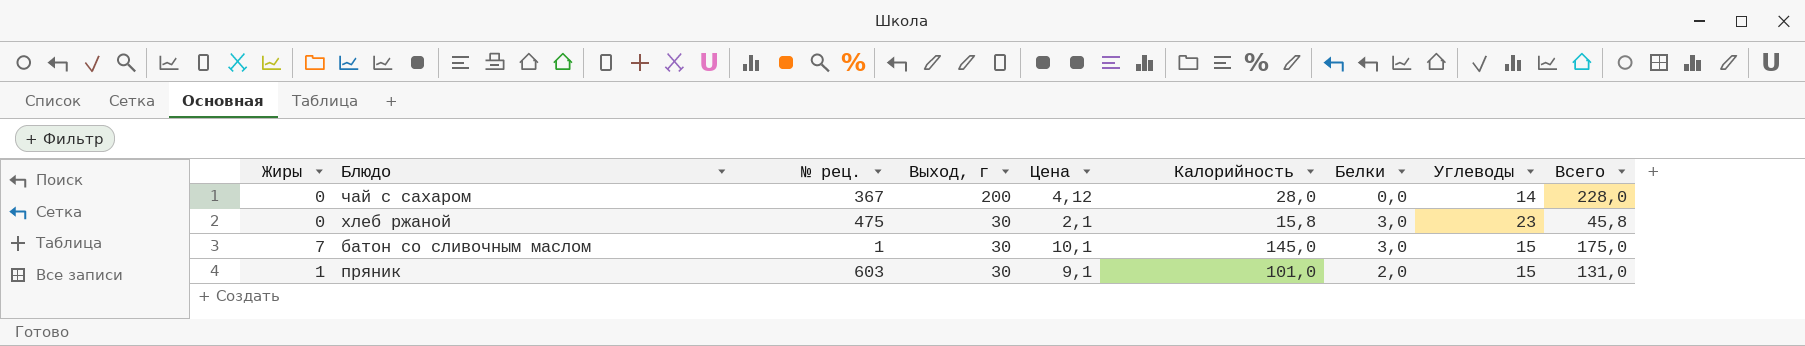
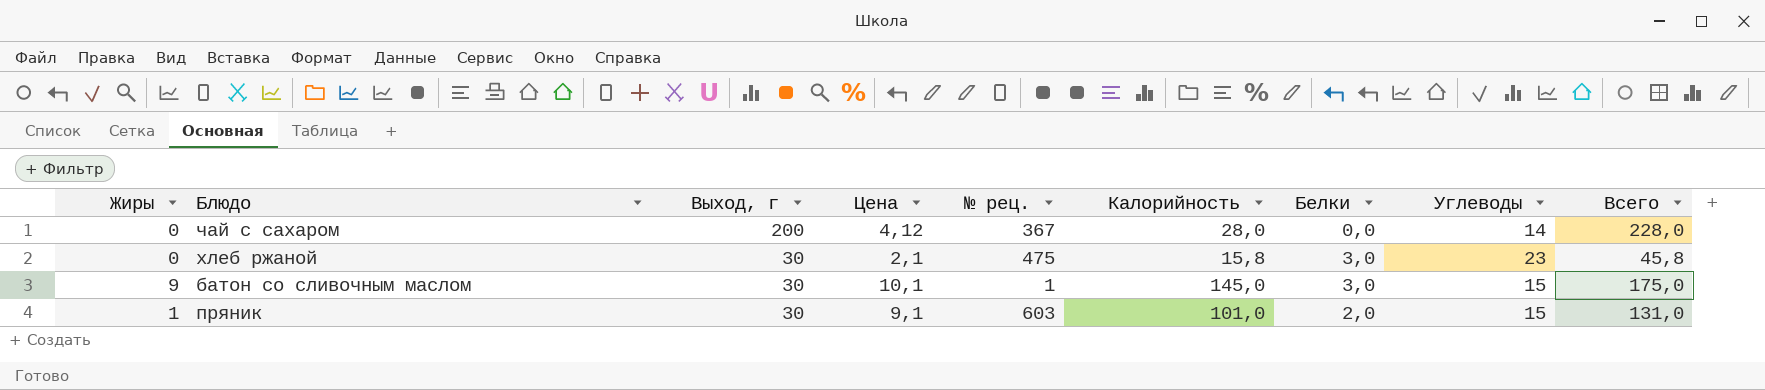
column № рец. | position: 3 -> 5
батон со сливочным маслом | Жиры: 7 -> 9

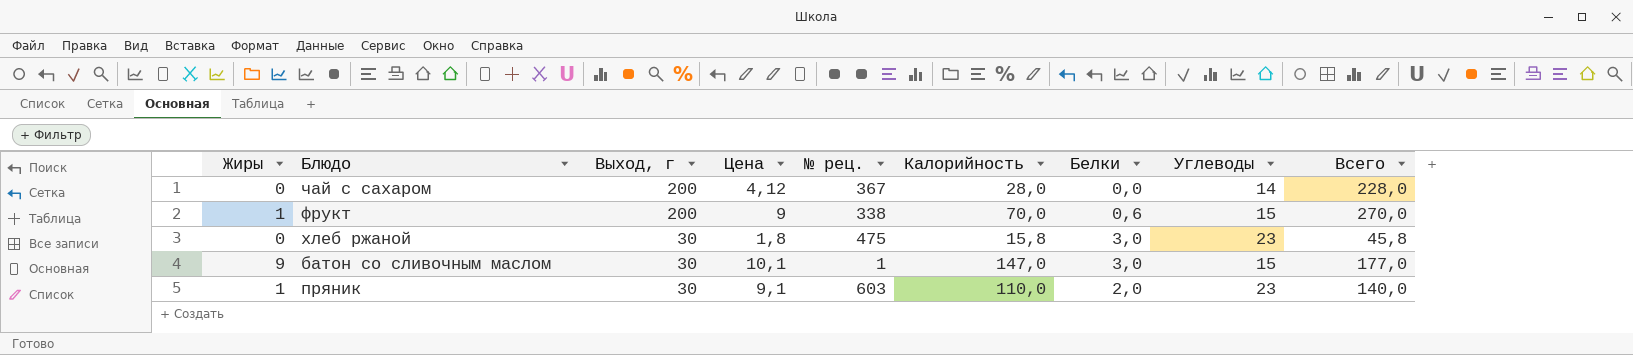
row фрукт: none -> 1 | 200 | 9 | 338 | 70,0 | 0,6 | 15 | 270,0
хлеб ржаной | Цена: 2,1 -> 1,8
батон со сливочным маслом | Калорийность: 145,0 -> 147,0
батон со сливочным маслом | Всего: 175,0 -> 177,0
пряник | Калорийность: 101,0 -> 110,0
пряник | Углеводы: 15 -> 23
пряник | Всего: 131,0 -> 140,0

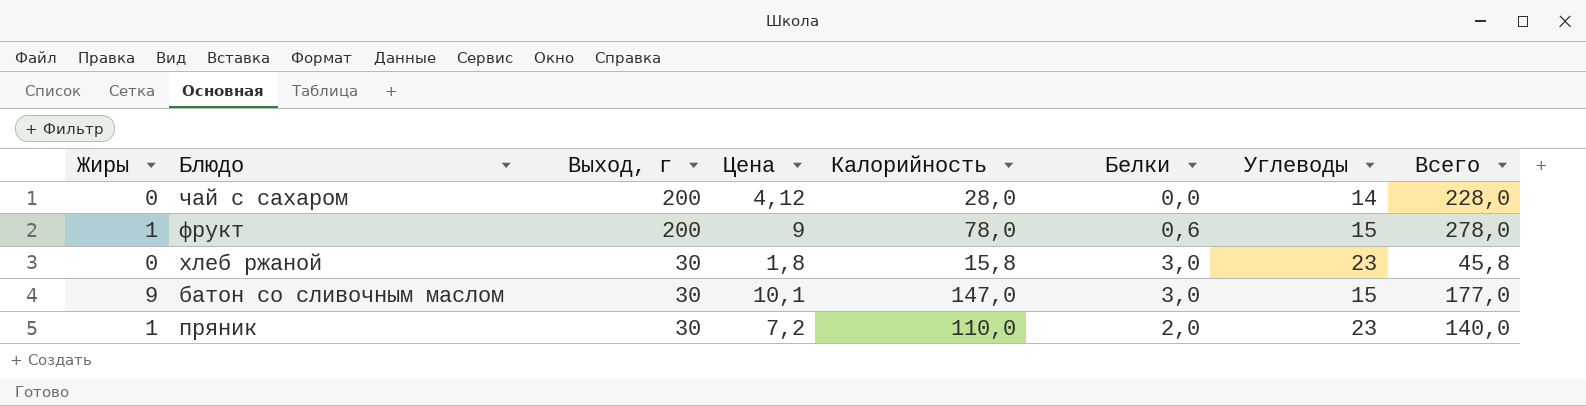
column № рец. | position: 5 -> none
фрукт | Калорийность: 70,0 -> 78,0
фрукт | Всего: 270,0 -> 278,0
пряник | Цена: 9,1 -> 7,2

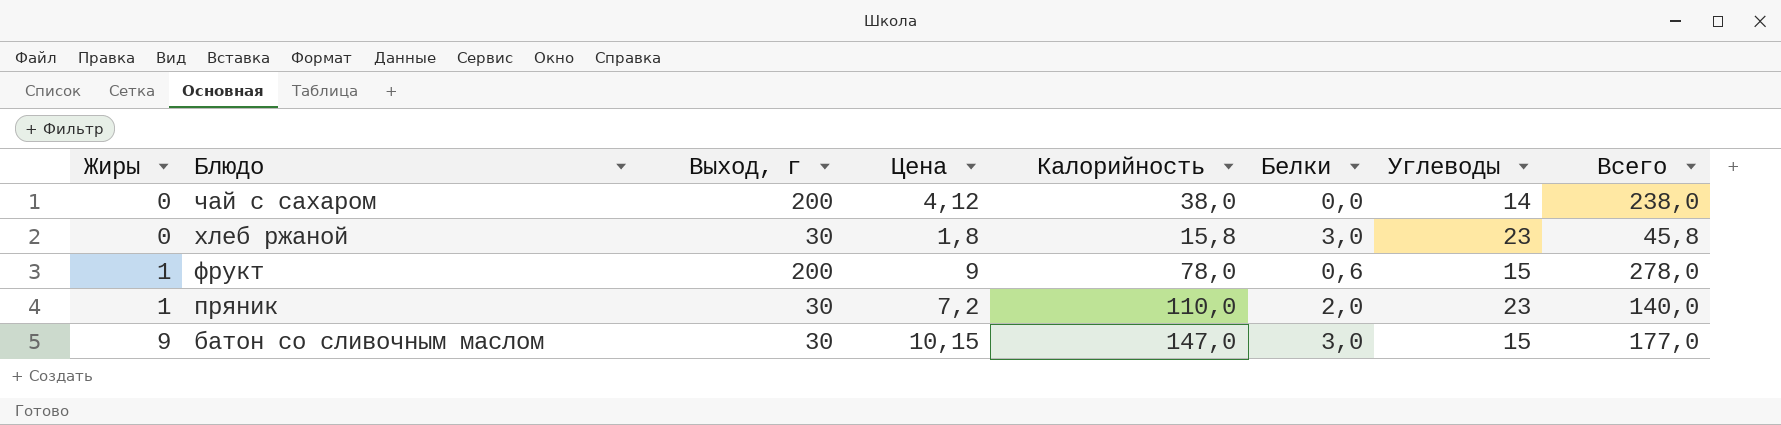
row order: Выход, г descending -> Жиры ascending
чай с сахаром | Калорийность: 28,0 -> 38,0
чай с сахаром | Всего: 228,0 -> 238,0
батон со сливочным маслом | Цена: 10,1 -> 10,15

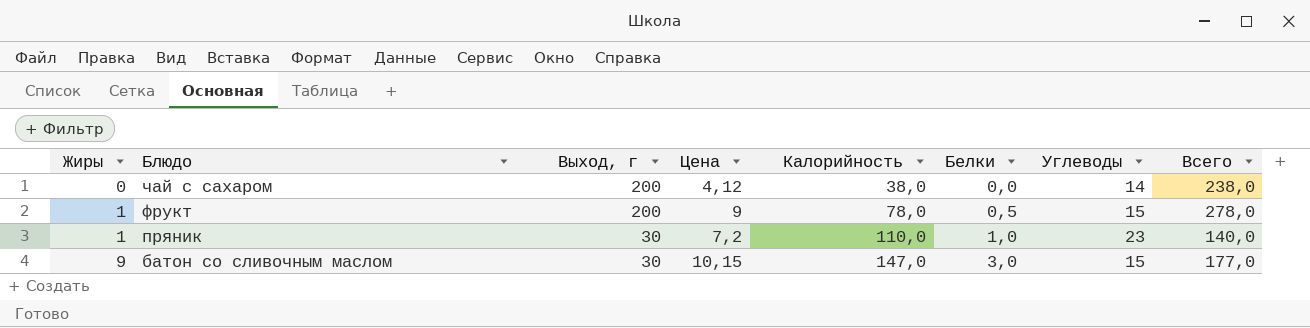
row хлеб ржаной: 0 | 30 | 1,8 | 15,8 | 3,0 | 23 | 45,8 -> none
фрукт | Белки: 0,6 -> 0,5
пряник | Белки: 2,0 -> 1,0

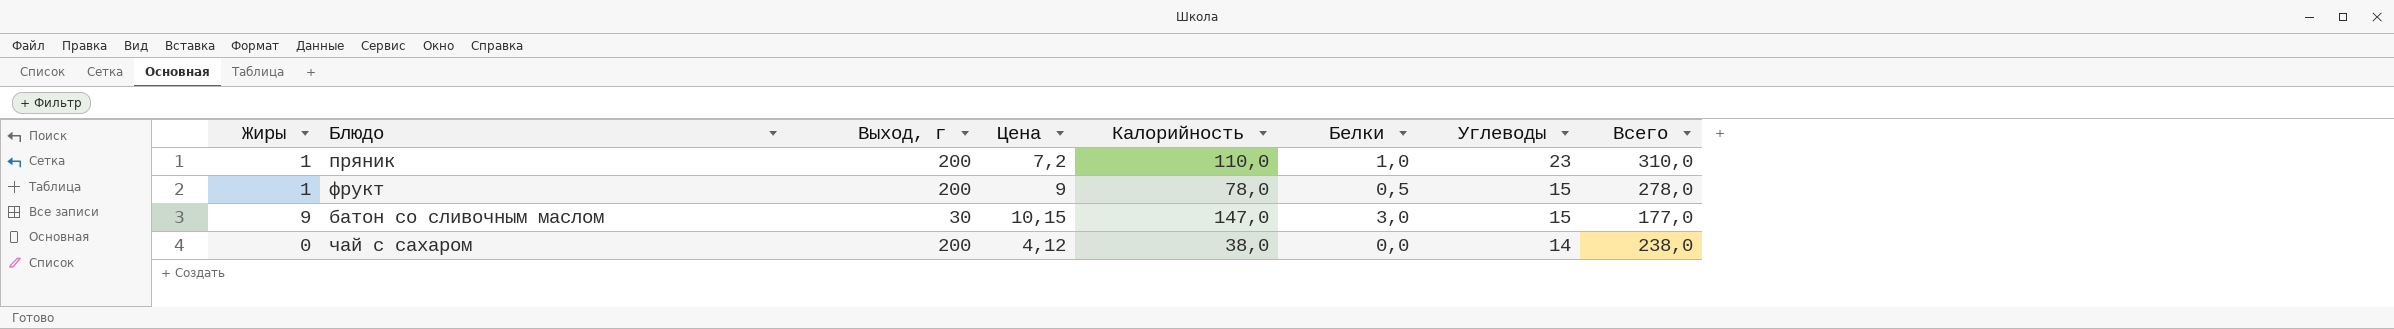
row order: Жиры ascending -> Углеводы descending
пряник | Выход, г: 30 -> 200
пряник | Всего: 140,0 -> 310,0

